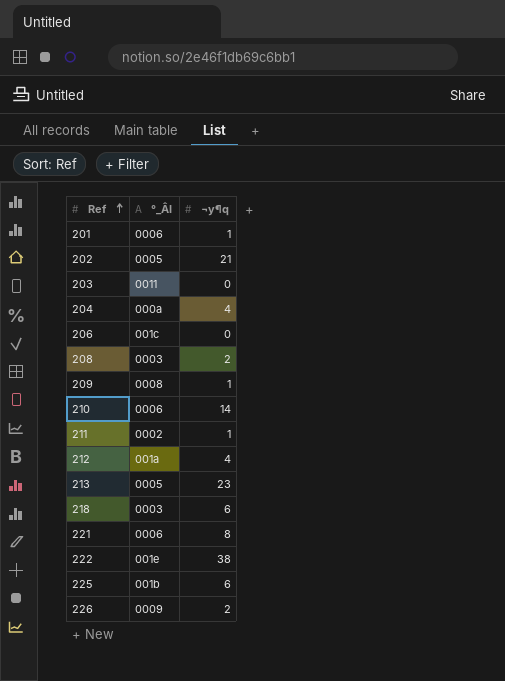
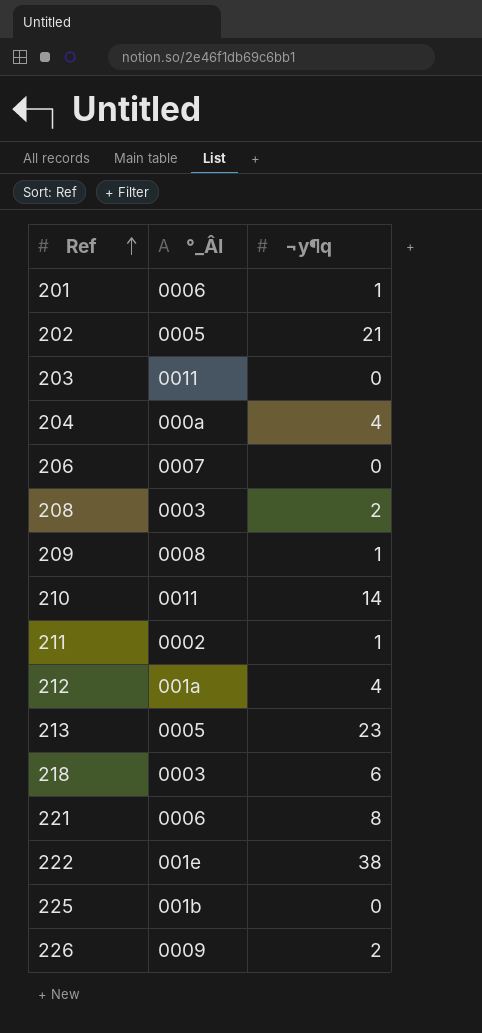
206 | °_ÂI: 001c -> 0007
210 | °_ÂI: 0006 -> 0011
225 | ¬y¶q: 6 -> 0

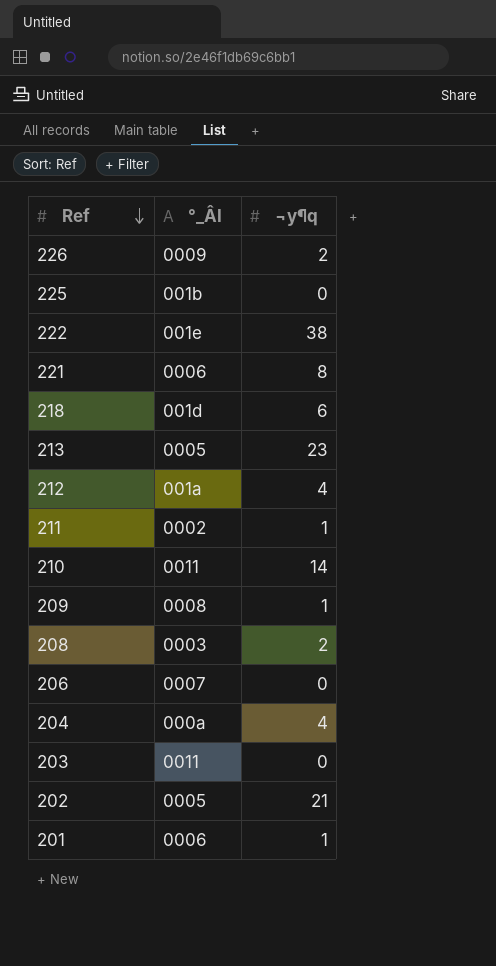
row order: Ref ascending -> Ref descending
218 | °_ÂI: 0003 -> 001d

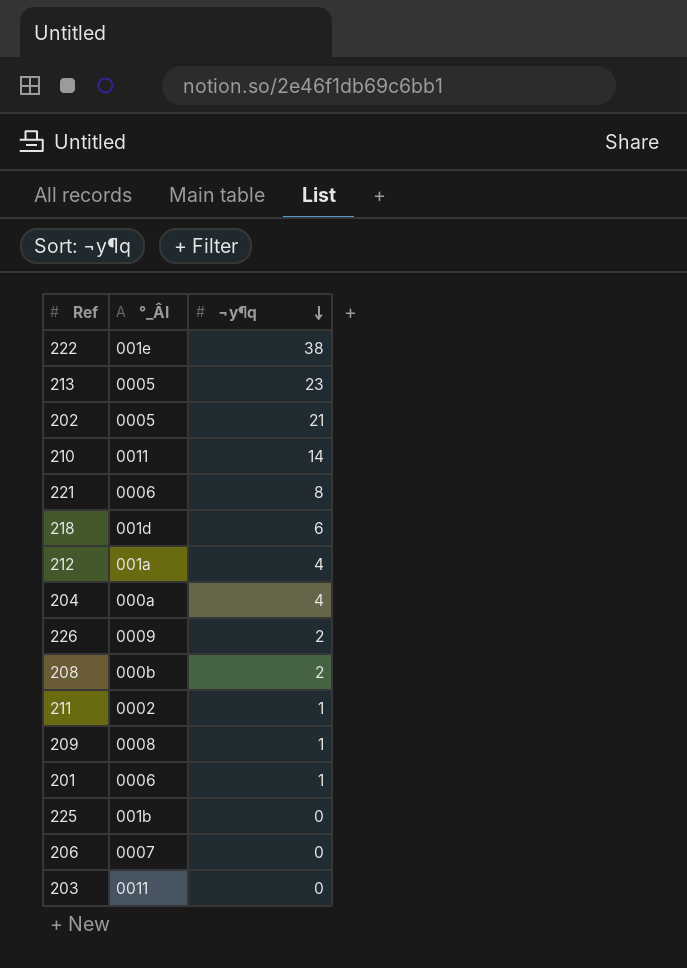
row order: Ref descending -> ¬y¶q descending
208 | °_ÂI: 0003 -> 000b

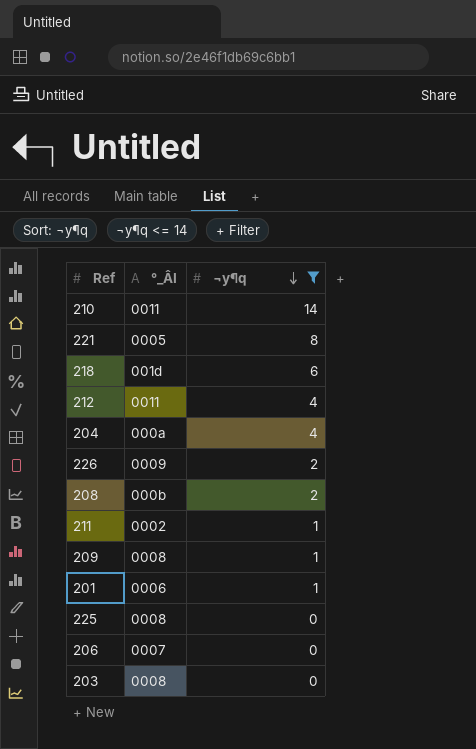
filter: none -> ¬y¶q <= 14
221 | °_ÂI: 0006 -> 0005
212 | °_ÂI: 001a -> 0011
225 | °_ÂI: 001b -> 0008
203 | °_ÂI: 0011 -> 0008

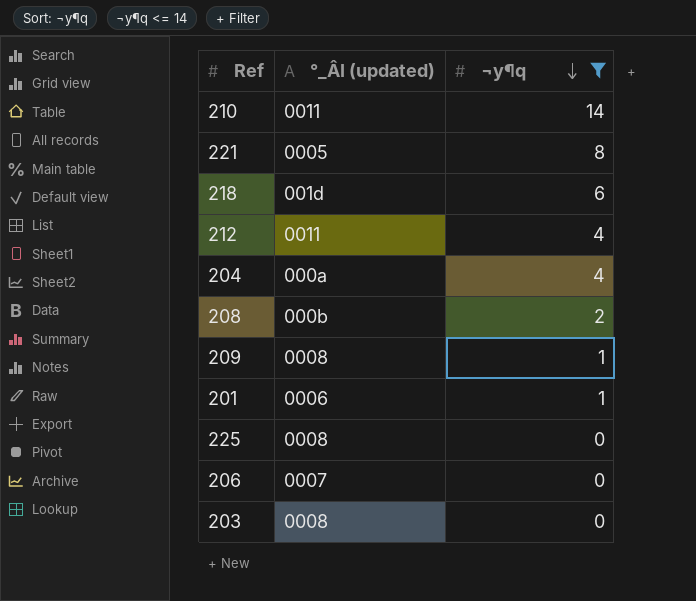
column name: °_ÂI -> °_ÂI (updated)
row 226: 0009 | 2 -> none
row 211: 0002 | 1 -> none

